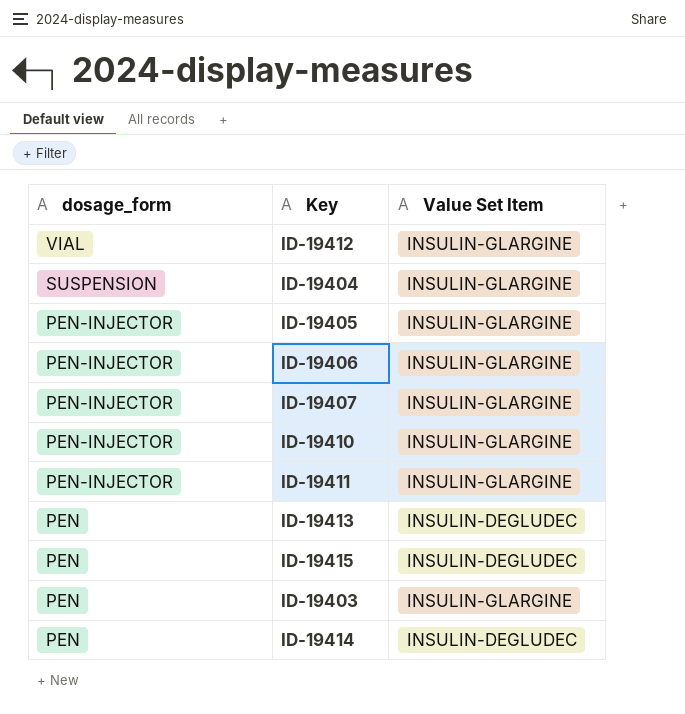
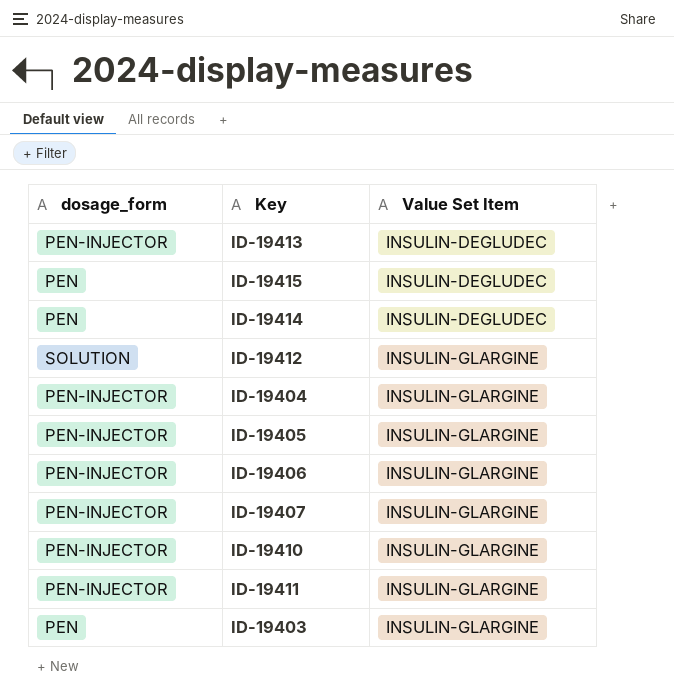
row order: dosage_form descending -> Value Set Item ascending
ID-19413 | dosage_form: PEN -> PEN-INJECTOR
ID-19412 | dosage_form: VIAL -> SOLUTION
ID-19404 | dosage_form: SUSPENSION -> PEN-INJECTOR

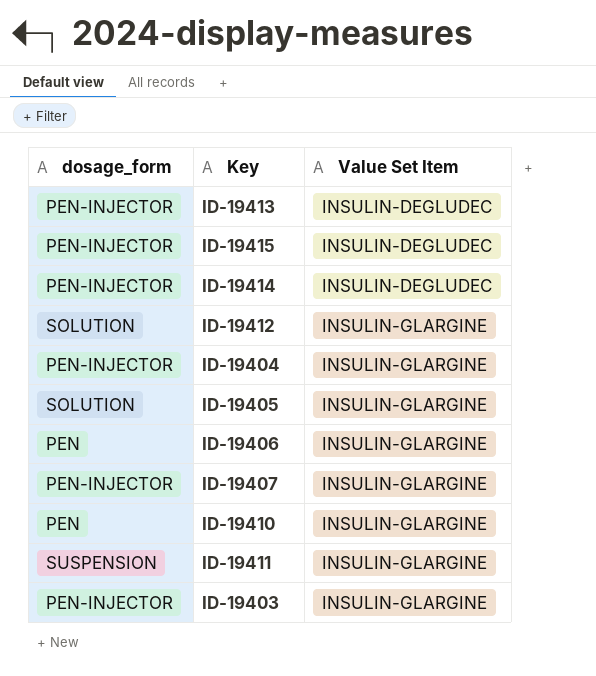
ID-19415 | dosage_form: PEN -> PEN-INJECTOR
ID-19414 | dosage_form: PEN -> PEN-INJECTOR
ID-19405 | dosage_form: PEN-INJECTOR -> SOLUTION
ID-19406 | dosage_form: PEN-INJECTOR -> PEN
ID-19410 | dosage_form: PEN-INJECTOR -> PEN
ID-19411 | dosage_form: PEN-INJECTOR -> SUSPENSION
ID-19403 | dosage_form: PEN -> PEN-INJECTOR

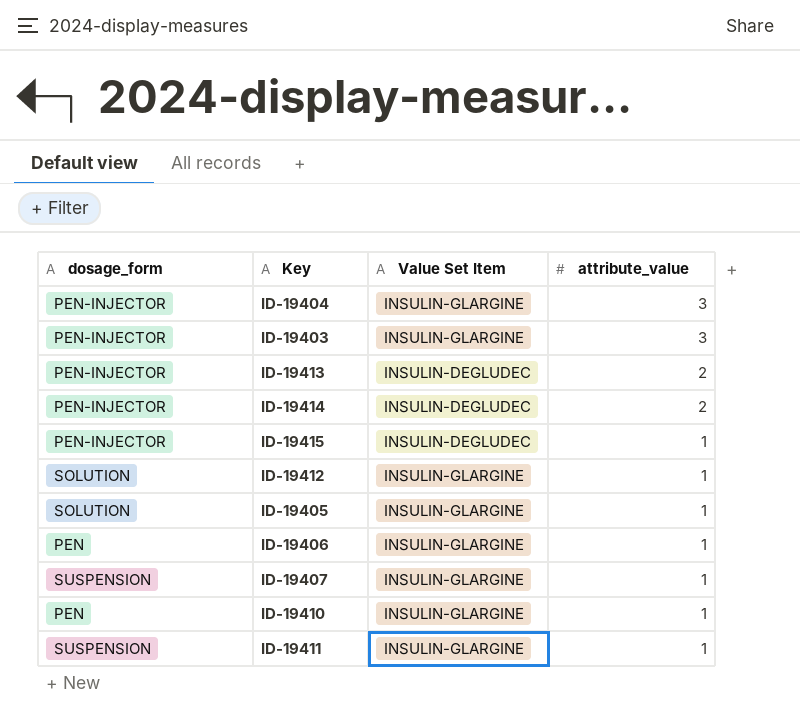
row order: Value Set Item ascending -> attribute_value descending
column attribute_value | position: none -> 4
ID-19407 | dosage_form: PEN-INJECTOR -> SUSPENSION

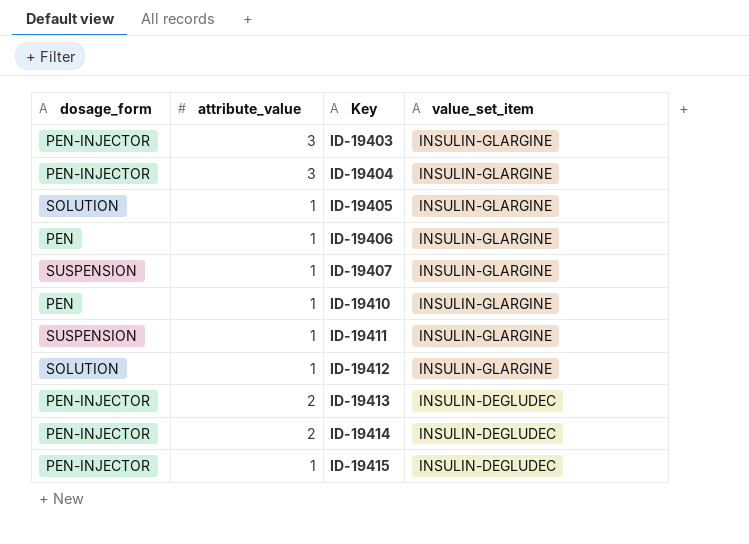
row order: attribute_value descending -> Key ascending
column attribute_value | position: 4 -> 2
column name: Value Set Item -> value_set_item

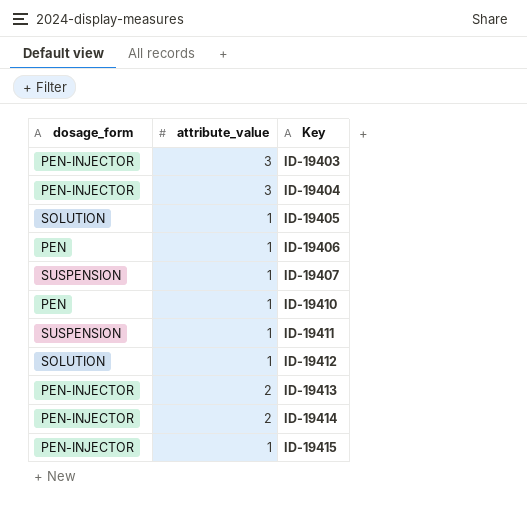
column value_set_item | position: 4 -> none

